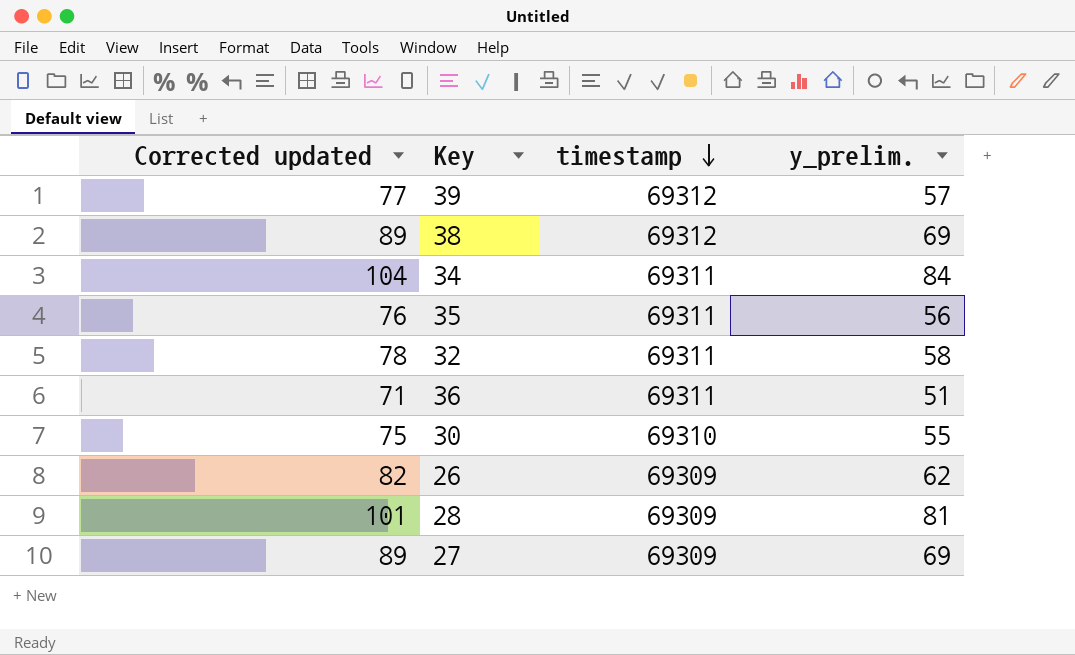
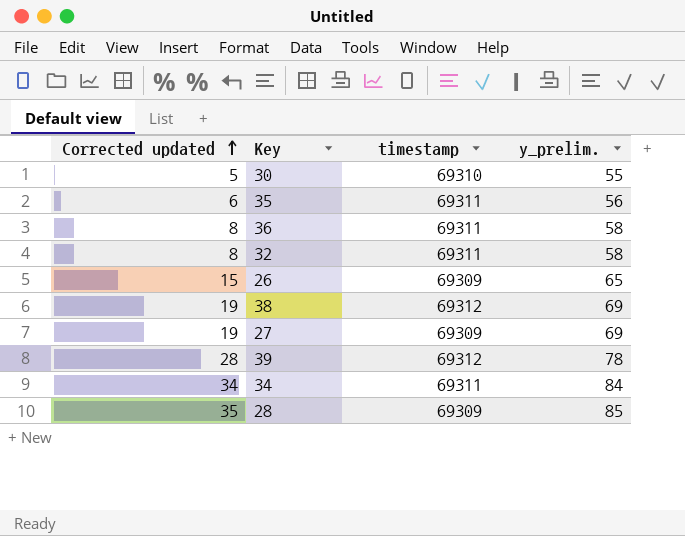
row order: timestamp descending -> Corrected updated ascending
column Corrected updated | formula: [y_prelim.] + 20 -> [y_prelim.] - 50
36 | y_prelim.: 51 -> 58
26 | y_prelim.: 62 -> 65
39 | y_prelim.: 57 -> 78
28 | y_prelim.: 81 -> 85

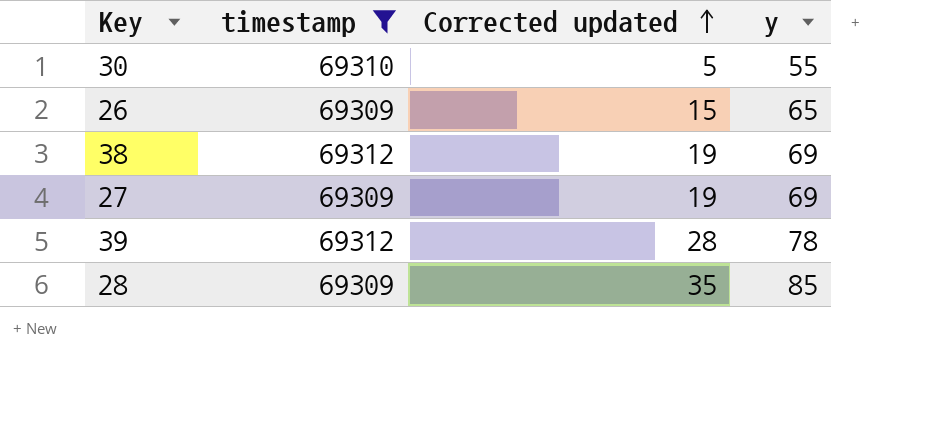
filter: none -> timestamp != 69311
column Corrected updated | position: 1 -> 3
column name: y_prelim. -> y

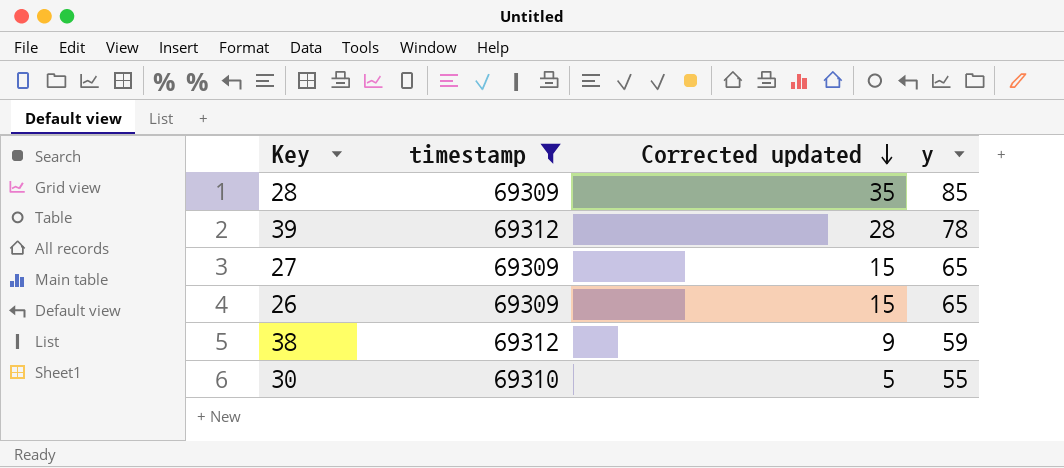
row order: Corrected updated ascending -> Corrected updated descending
27 | Corrected updated: 19 -> 15
27 | y: 69 -> 65
38 | Corrected updated: 19 -> 9
38 | y: 69 -> 59

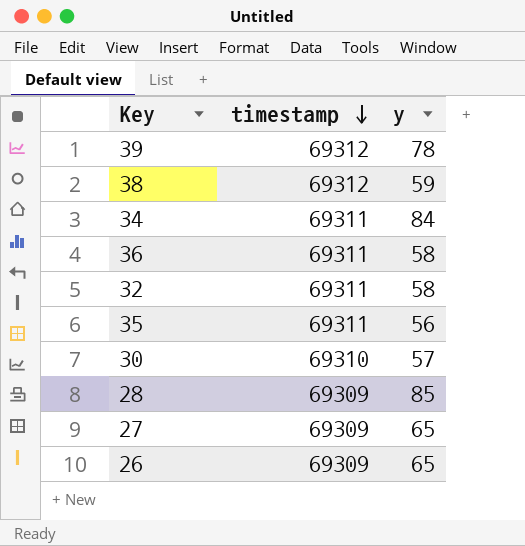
filter: timestamp != 69311 -> none
row order: Corrected updated descending -> timestamp descending
column Corrected updated | formula: [y] - 50 -> none
30 | y: 55 -> 57

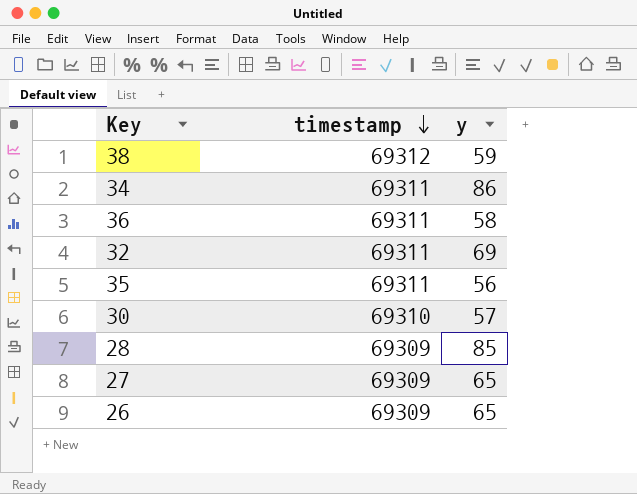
row 39: 69312 | 78 -> none
34 | y: 84 -> 86
32 | y: 58 -> 69

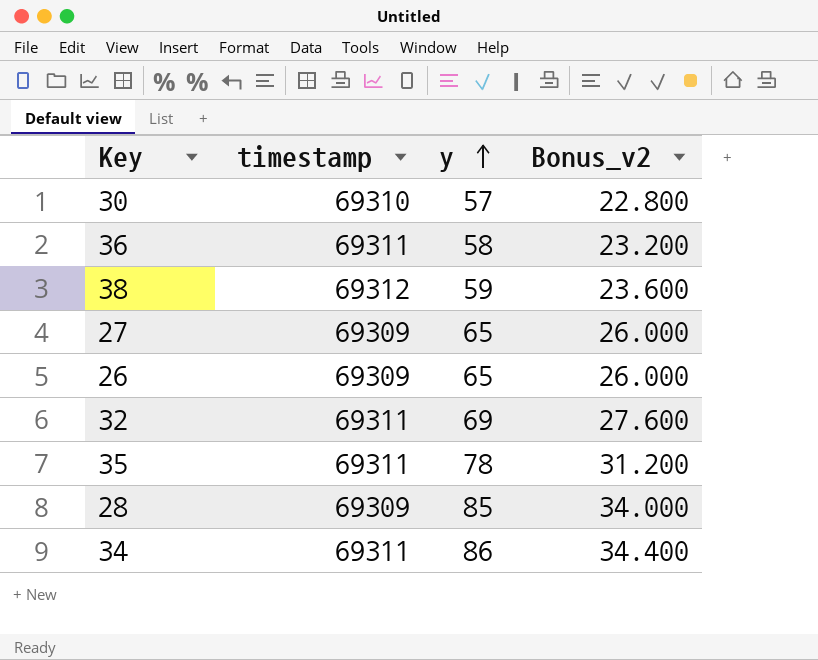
row order: timestamp descending -> y ascending
column Bonus_v2 | formula: none -> [y] * 0.4
35 | y: 56 -> 78

